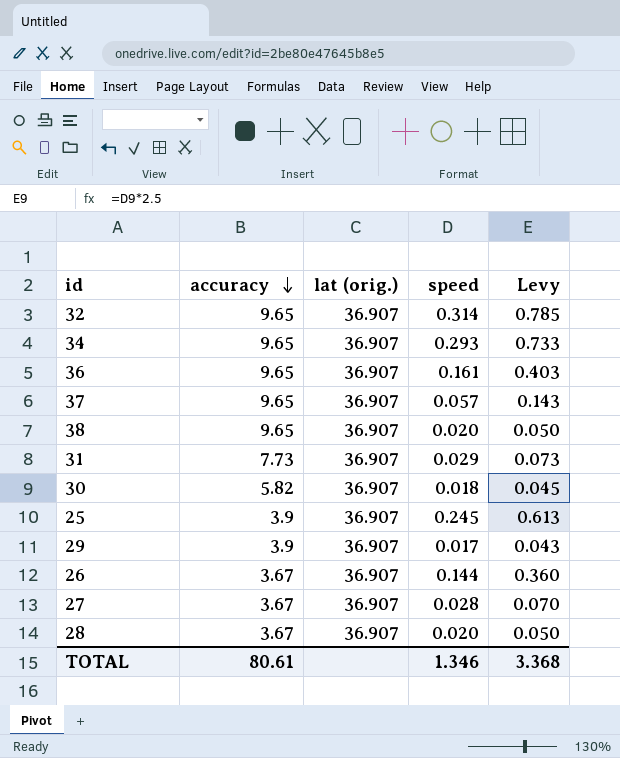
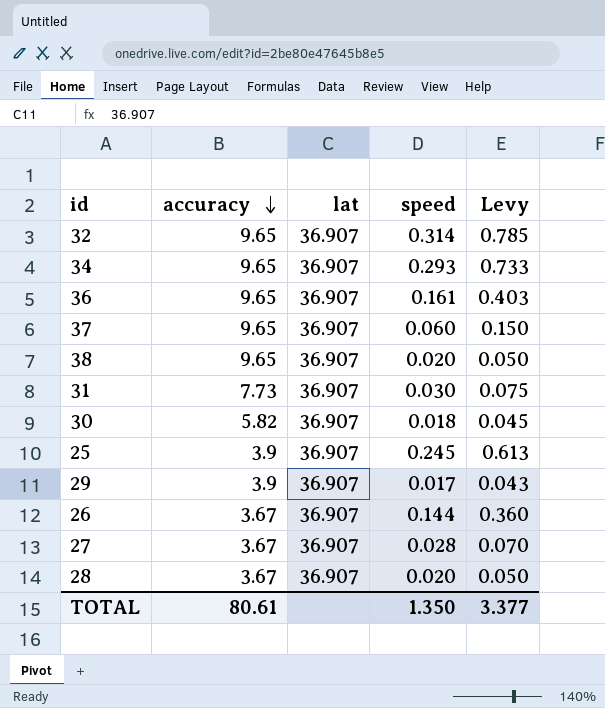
column name: lat (orig.) -> lat
37 | speed: 0.057 -> 0.060
37 | Levy: 0.143 -> 0.150
31 | speed: 0.029 -> 0.030
31 | Levy: 0.073 -> 0.075
TOTAL | speed: 1.346 -> 1.350
TOTAL | Levy: 3.368 -> 3.377

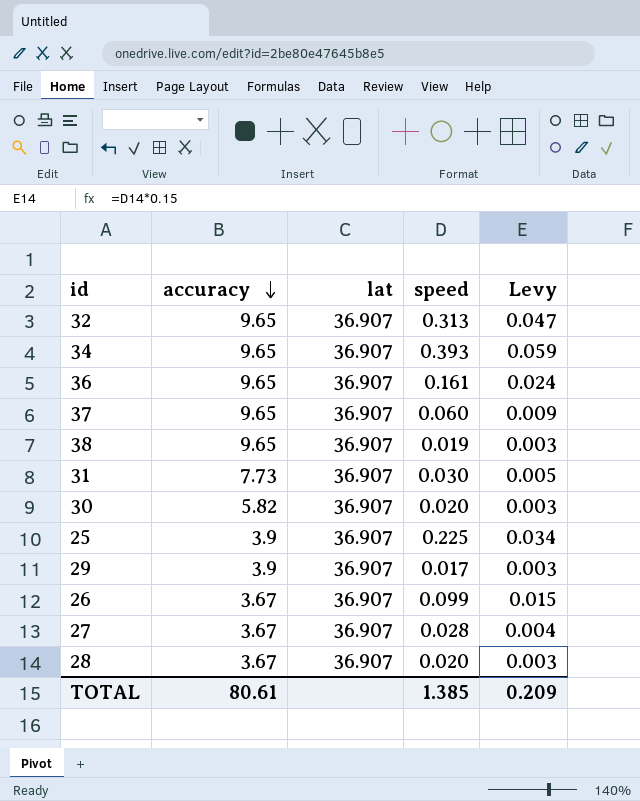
column Levy | formula: [speed] * 2.5 -> [speed] * 0.15
32 | speed: 0.314 -> 0.313
34 | speed: 0.293 -> 0.393
38 | speed: 0.020 -> 0.019
30 | speed: 0.018 -> 0.020
25 | speed: 0.245 -> 0.225
26 | speed: 0.144 -> 0.099
TOTAL | speed: 1.350 -> 1.385
TOTAL | Levy: 3.377 -> 0.209

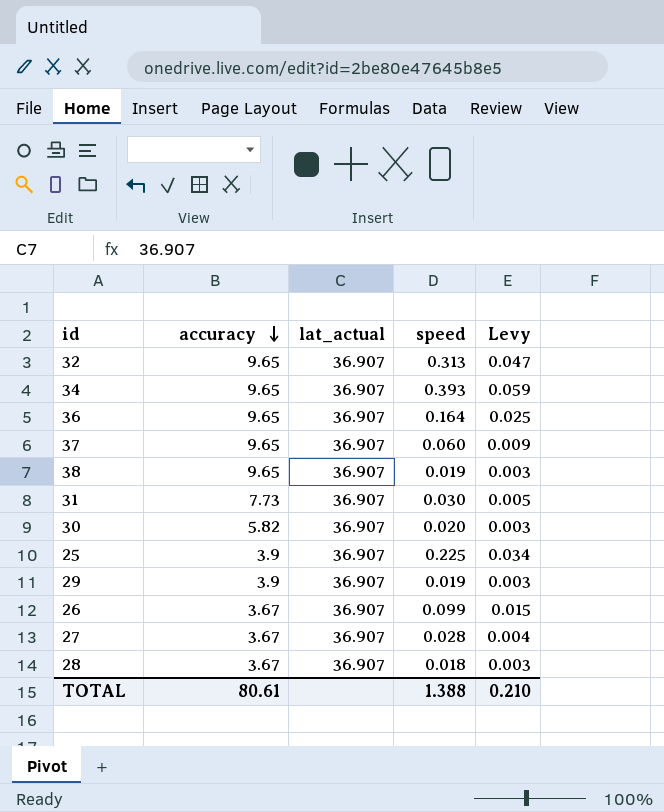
column name: lat -> lat_actual
36 | speed: 0.161 -> 0.164
36 | Levy: 0.024 -> 0.025
29 | speed: 0.017 -> 0.019
28 | speed: 0.020 -> 0.018
TOTAL | speed: 1.385 -> 1.388
TOTAL | Levy: 0.209 -> 0.210

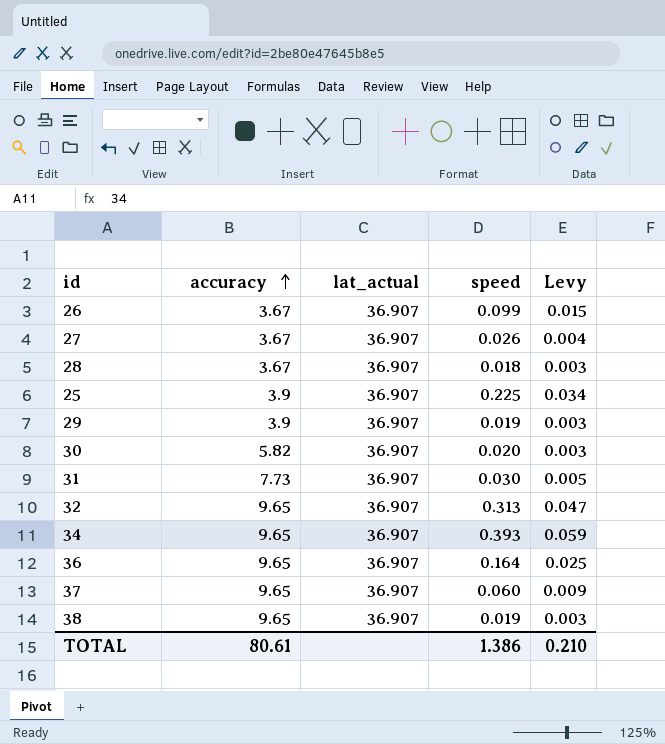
row order: accuracy descending -> accuracy ascending
27 | speed: 0.028 -> 0.026
TOTAL | speed: 1.388 -> 1.386

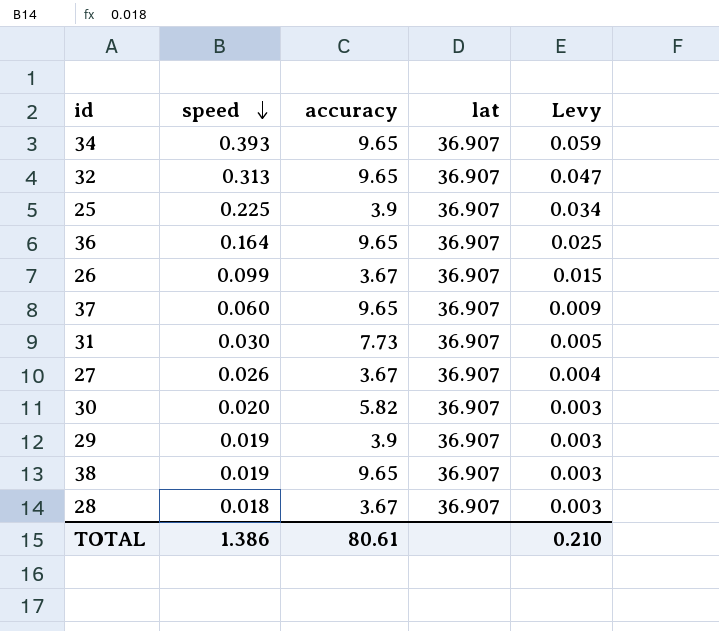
row order: accuracy ascending -> speed descending
column speed | position: 4 -> 2
column name: lat_actual -> lat

